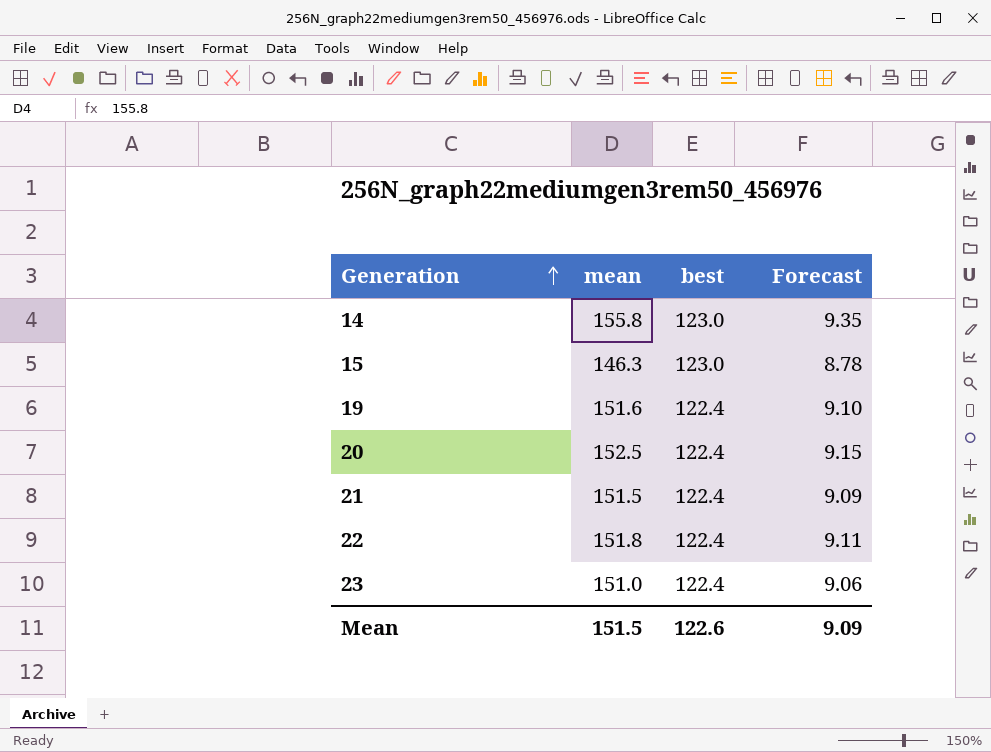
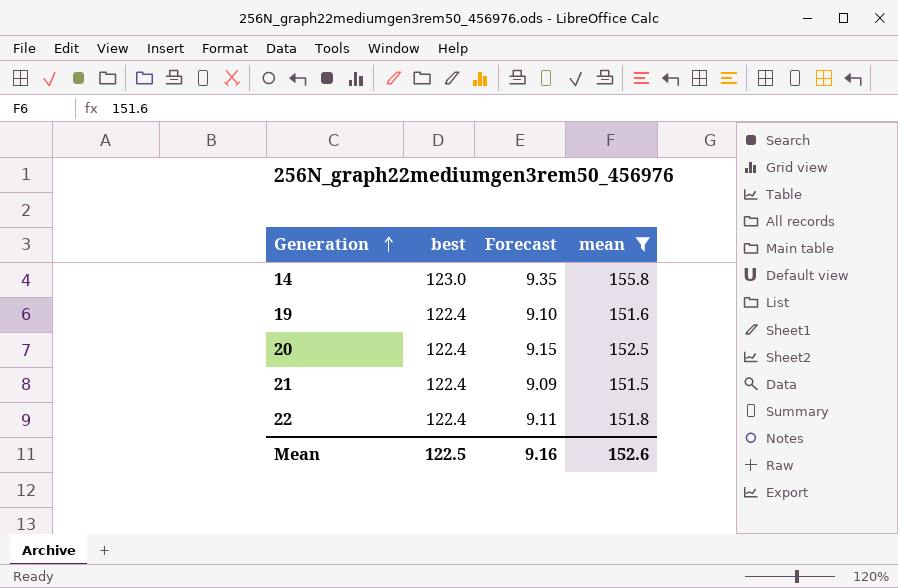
filter: none -> mean >= 151.5
column mean | position: 2 -> 4
Mean | best: 122.6 -> 122.5
Mean | Forecast: 9.09 -> 9.16
Mean | mean: 151.5 -> 152.6

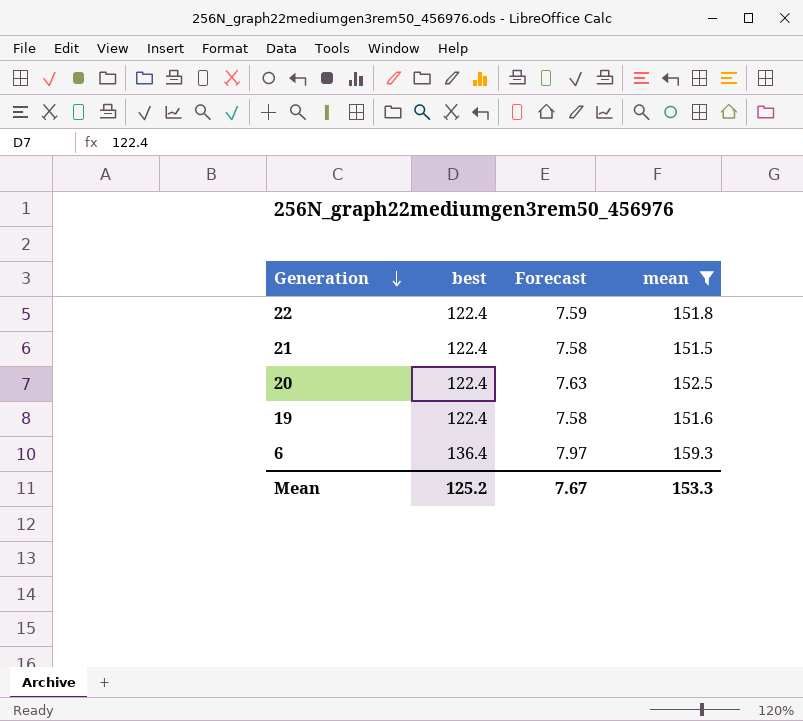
row order: Generation ascending -> Generation descending
column Forecast | formula: [mean] * 0.06 -> [mean] * 0.05
row 14: 123.0 | 9.35 | 155.8 -> none
row 6: none -> 136.4 | 7.97 | 159.3
Mean | best: 122.5 -> 125.2
Mean | Forecast: 9.16 -> 7.67
Mean | mean: 152.6 -> 153.3

